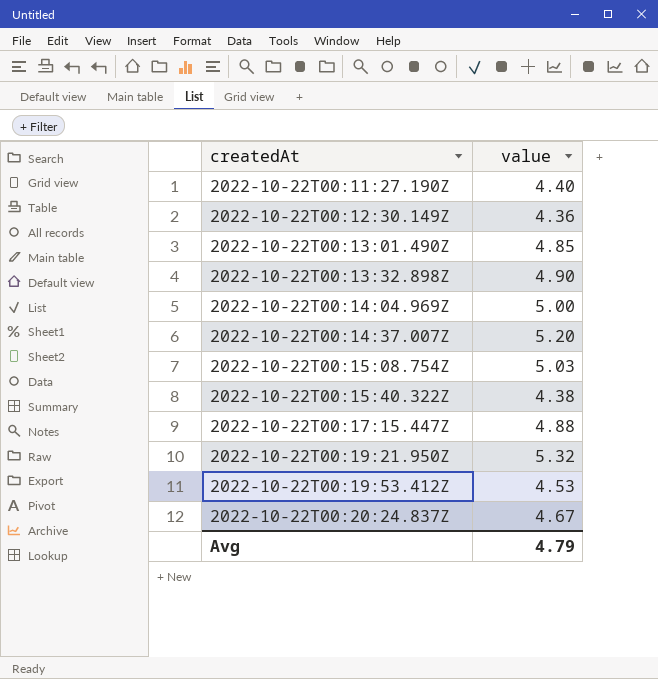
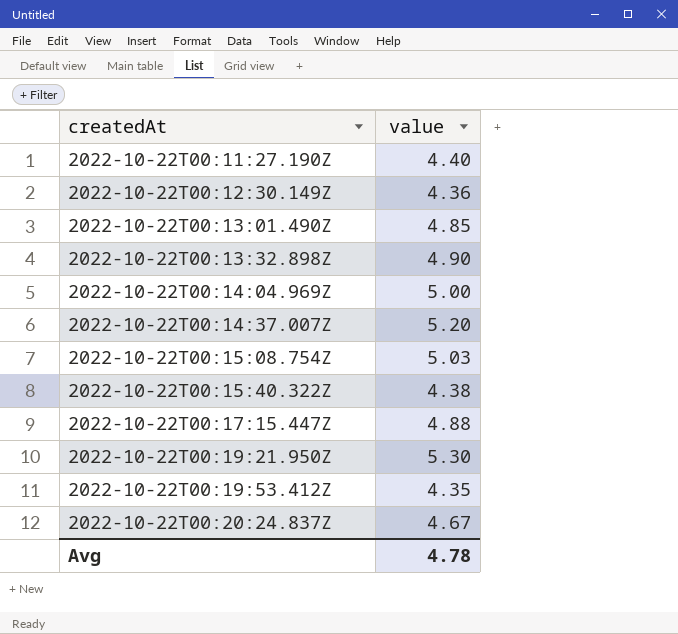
2022-10-22T00:19:21.950Z | value: 5.32 -> 5.30
2022-10-22T00:19:53.412Z | value: 4.53 -> 4.35
Avg | value: 4.79 -> 4.78

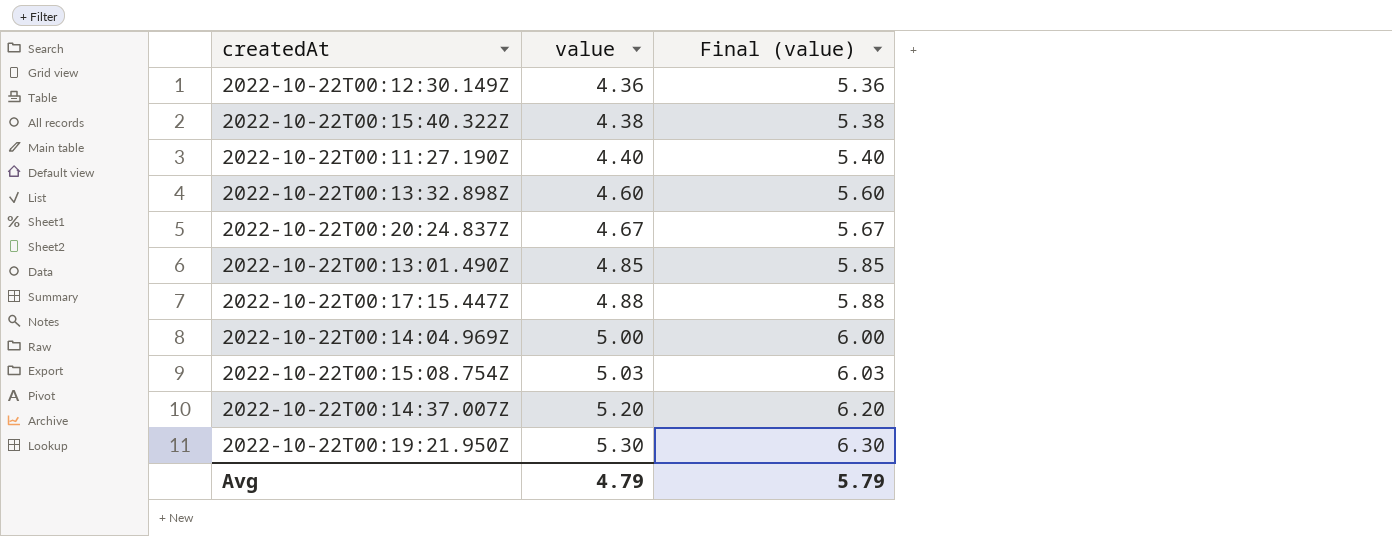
row order: createdAt ascending -> value ascending
column Final (value) | formula: none -> [value] + 1
row 2022-10-22T00:19:53.412Z: 4.35 -> none
2022-10-22T00:13:32.898Z | value: 4.90 -> 4.60
Avg | value: 4.78 -> 4.79

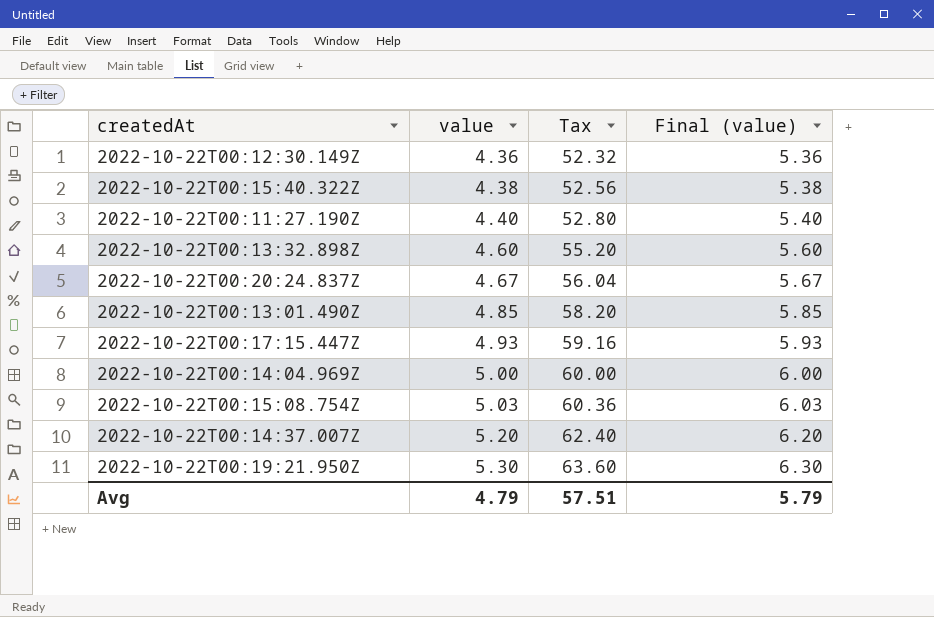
column Tax | formula: none -> [value] * 12
2022-10-22T00:17:15.447Z | value: 4.88 -> 4.93
2022-10-22T00:17:15.447Z | Final (value): 5.88 -> 5.93

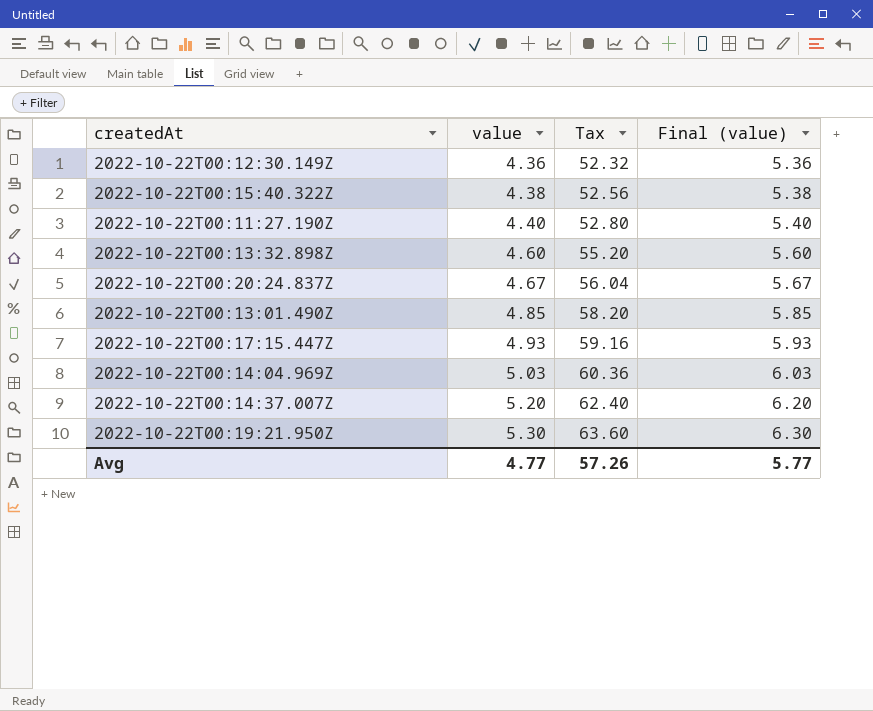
row 2022-10-22T00:15:08.754Z: 5.03 | 60.36 | 6.03 -> none
2022-10-22T00:14:04.969Z | value: 5.00 -> 5.03
2022-10-22T00:14:04.969Z | Tax: 60.00 -> 60.36
2022-10-22T00:14:04.969Z | Final (value): 6.00 -> 6.03
Avg | value: 4.79 -> 4.77
Avg | Tax: 57.51 -> 57.26
Avg | Final (value): 5.79 -> 5.77

